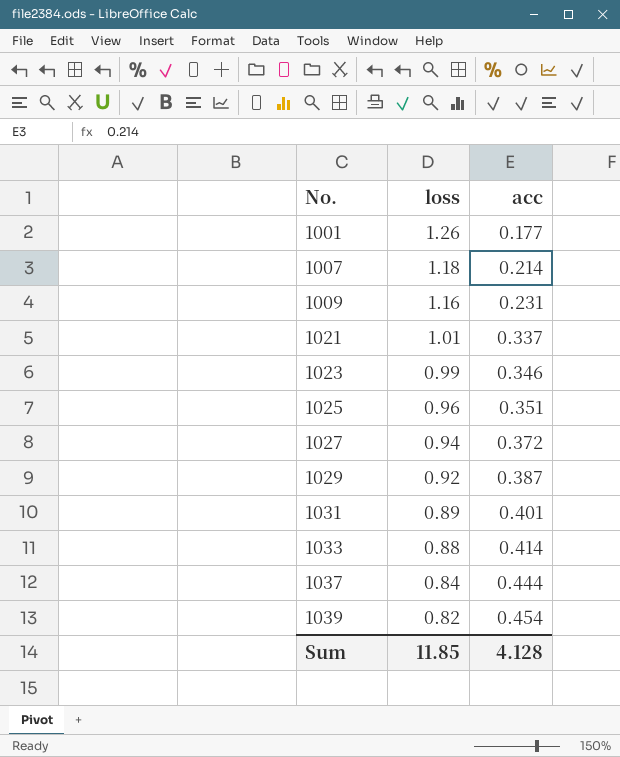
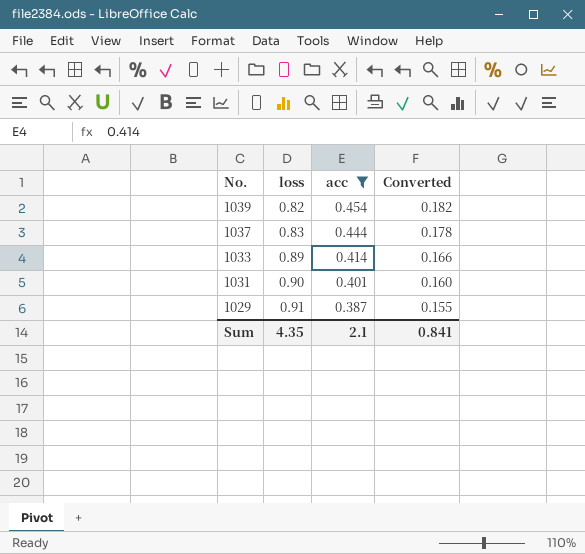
filter: none -> acc >= 0.387
row order: No. ascending -> No. descending
column Converted | formula: none -> [acc] * 0.4
1037 | loss: 0.84 -> 0.83
1033 | loss: 0.88 -> 0.89
1031 | loss: 0.89 -> 0.90
1029 | loss: 0.92 -> 0.91
Sum | loss: 11.85 -> 4.35
Sum | acc: 4.128 -> 2.1

